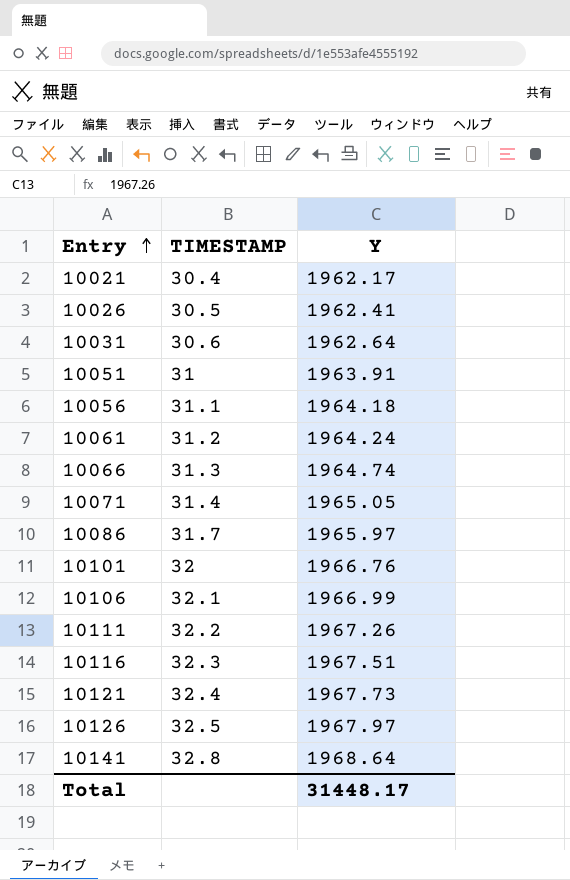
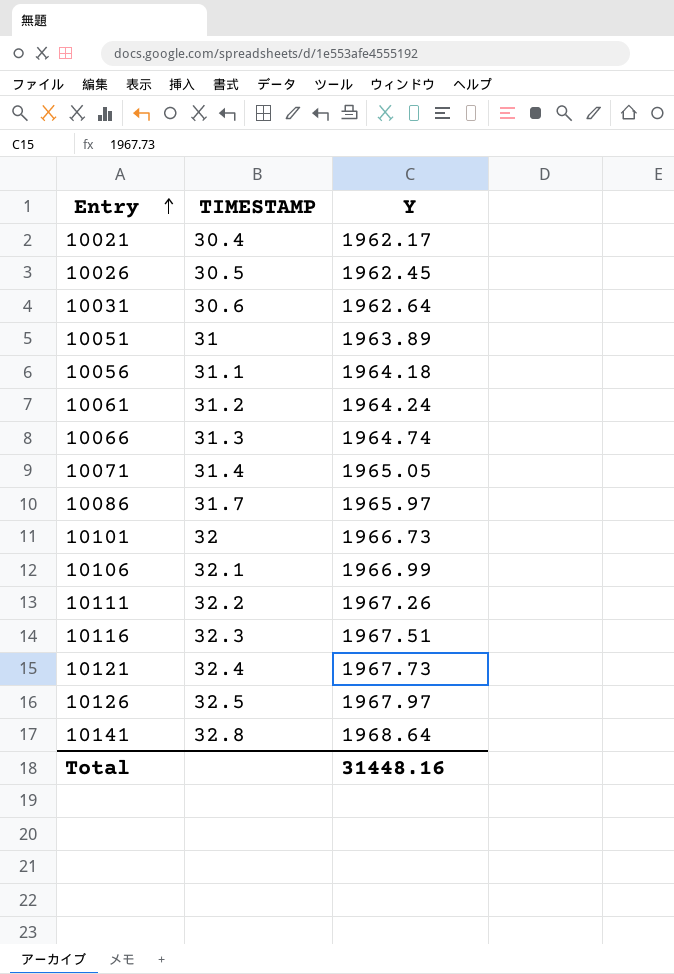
10026 | Y: 1962.41 -> 1962.45
10051 | Y: 1963.91 -> 1963.89
10101 | Y: 1966.76 -> 1966.73
Total | Y: 31448.17 -> 31448.16

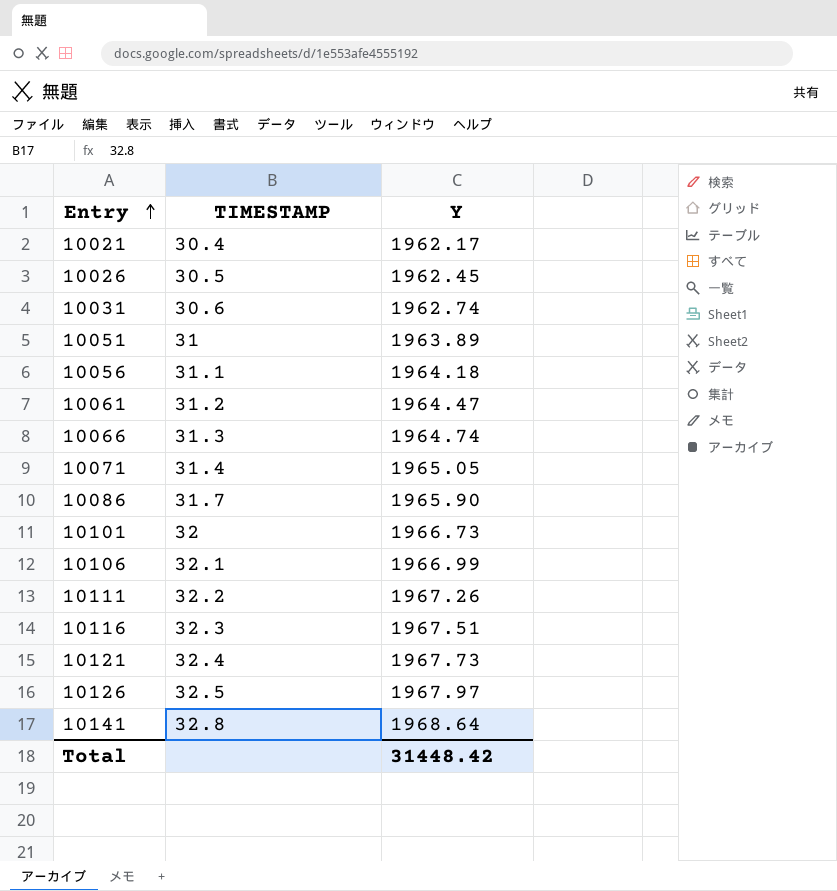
10031 | Y: 1962.64 -> 1962.74
10061 | Y: 1964.24 -> 1964.47
10086 | Y: 1965.97 -> 1965.90
Total | Y: 31448.16 -> 31448.42

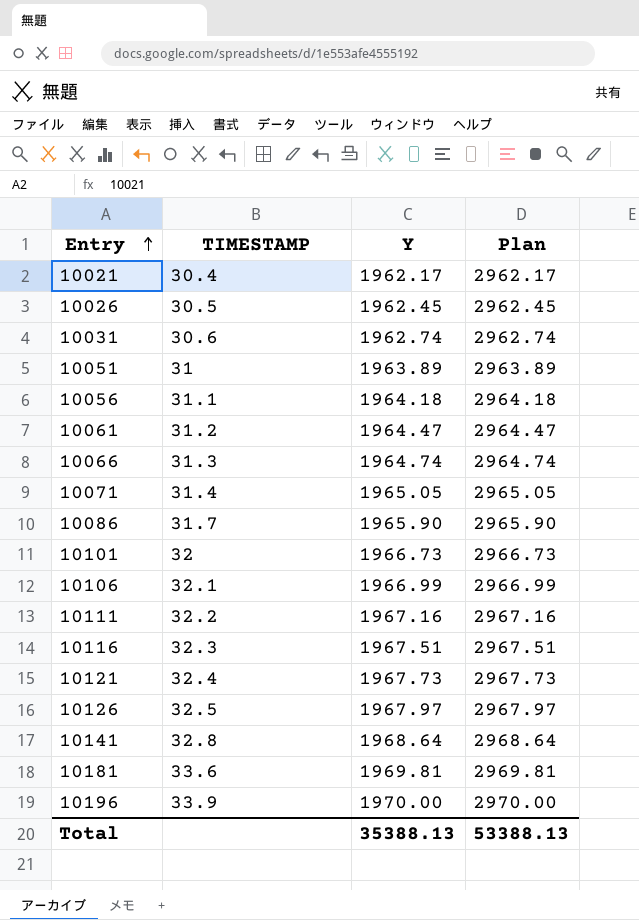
column Plan | formula: none -> [Y] + 1000
10111 | Y: 1967.26 -> 1967.16
row 10181: none -> 33.6 | 1969.81 | 2969.81
row 10196: none -> 33.9 | 1970.00 | 2970.00
Total | Y: 31448.42 -> 35388.13

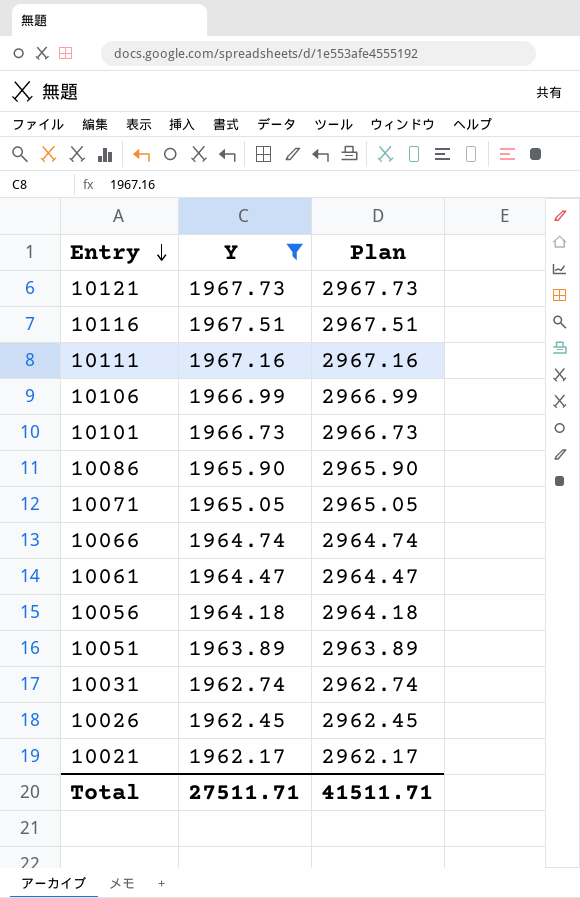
filter: none -> Y <= 1967.73
row order: Entry ascending -> Entry descending
column TIMESTAMP | position: 2 -> none
Total | Y: 35388.13 -> 27511.71
Total | Plan: 53388.13 -> 41511.71

